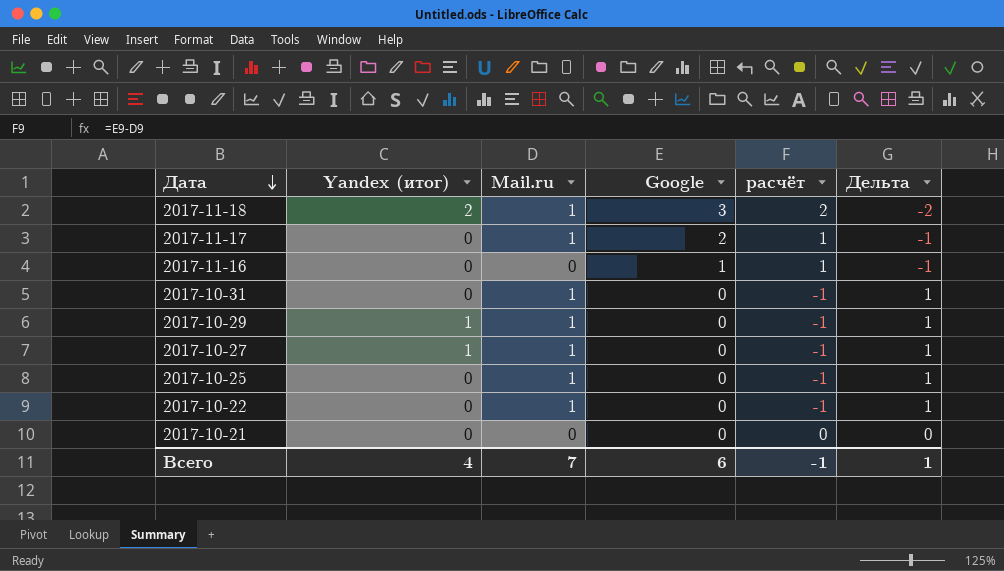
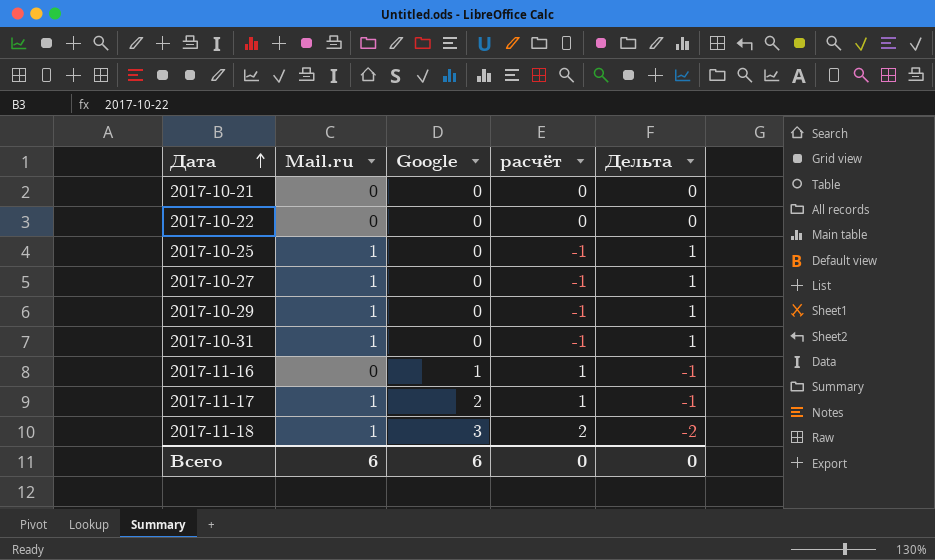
row order: Дата descending -> Дата ascending
column Yandex (итог) | position: 2 -> none
2017-10-22 | Mail.ru: 1 -> 0
2017-10-22 | расчёт: -1 -> 0
2017-10-22 | Дельта: 1 -> 0
Всего | Mail.ru: 7 -> 6
Всего | расчёт: -1 -> 0
Всего | Дельта: 1 -> 0

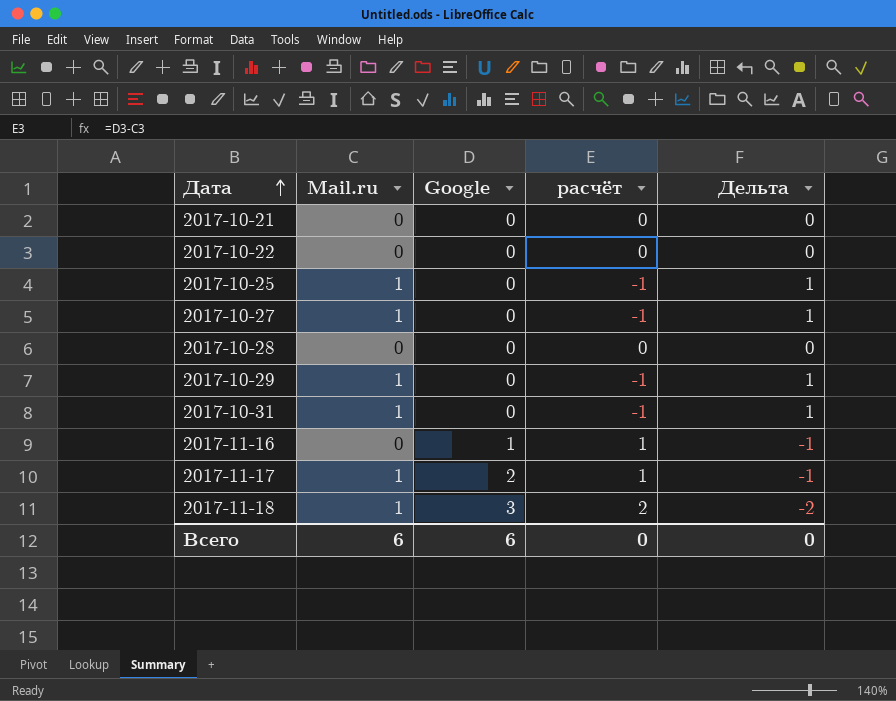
row 2017-10-28: none -> 0 | 0 | 0 | 0

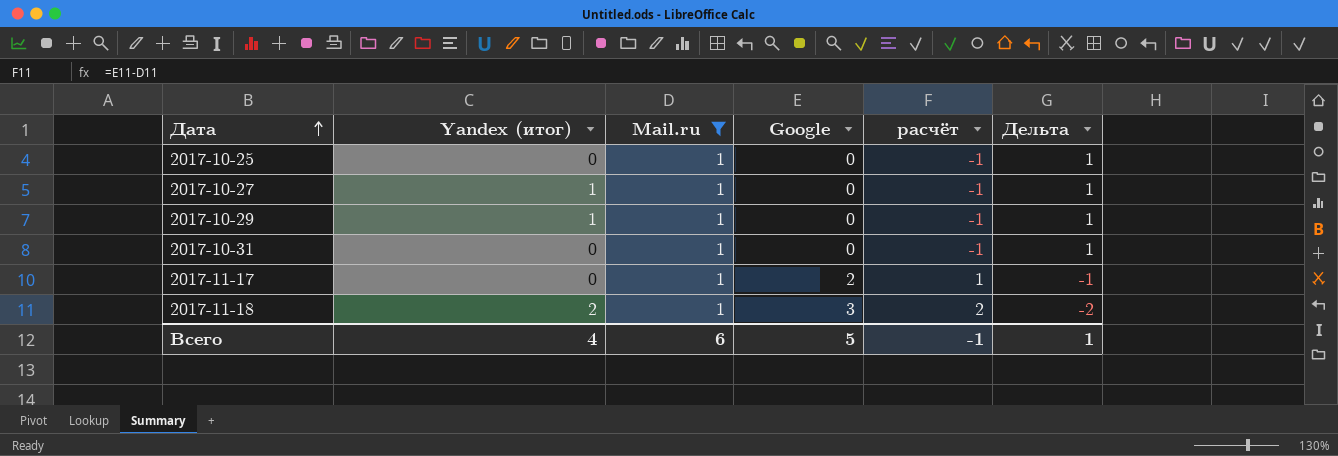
filter: none -> Mail.ru = 1
column Yandex (итог) | position: none -> 2
Всего | Google: 6 -> 5
Всего | расчёт: 0 -> -1
Всего | Дельта: 0 -> 1

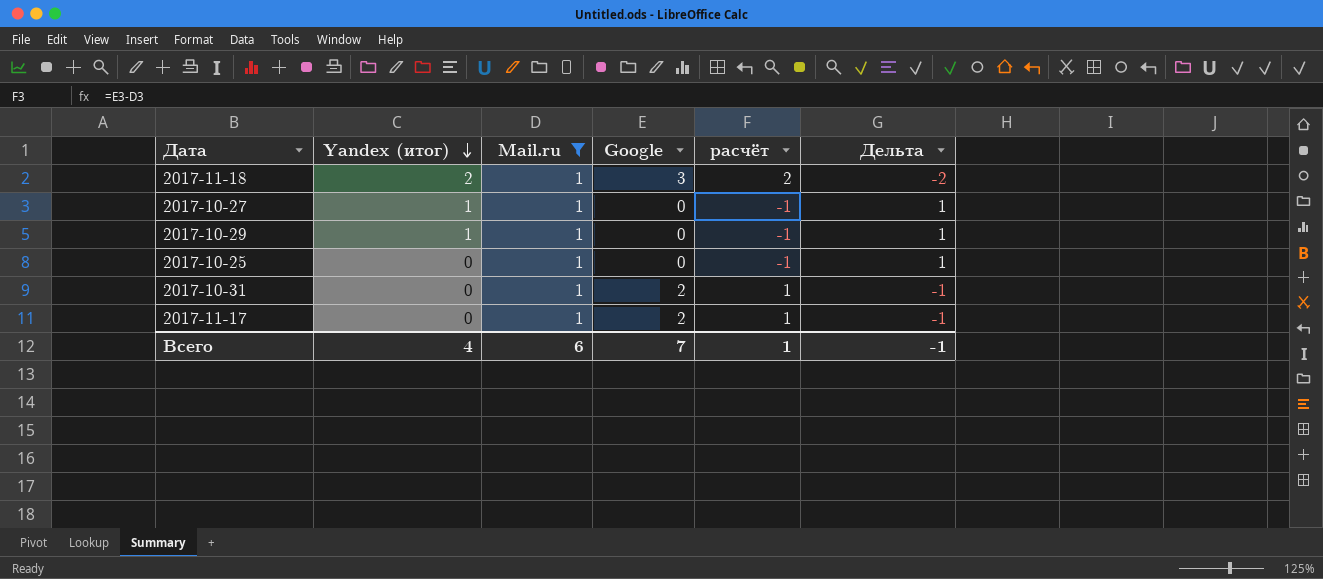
row order: Дата ascending -> Yandex (итог) descending
2017-10-31 | Google: 0 -> 2
2017-10-31 | расчёт: -1 -> 1
2017-10-31 | Дельта: 1 -> -1
Всего | Google: 5 -> 7
Всего | расчёт: -1 -> 1
Всего | Дельта: 1 -> -1

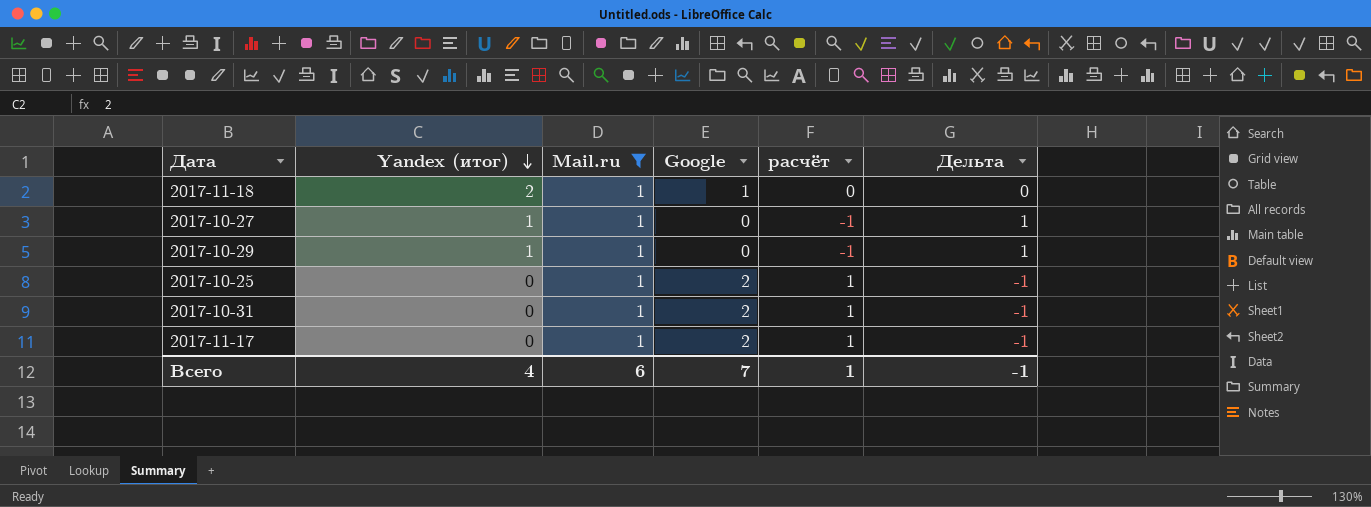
2017-11-18 | Google: 3 -> 1
2017-11-18 | расчёт: 2 -> 0
2017-11-18 | Дельта: -2 -> 0
2017-10-25 | Google: 0 -> 2
2017-10-25 | расчёт: -1 -> 1
2017-10-25 | Дельта: 1 -> -1

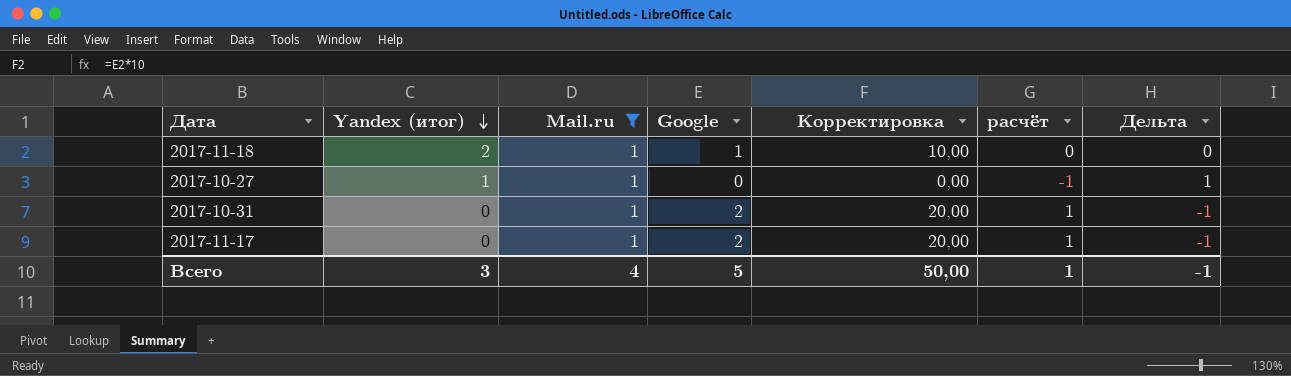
column Корректировка | formula: none -> [Google] * 10
row 2017-10-29: 1 | 1 | 0 | -1 | 1 -> none
row 2017-10-25: 0 | 1 | 2 | 1 | -1 -> none
Всего | Yandex (итог): 4 -> 3
Всего | Mail.ru: 6 -> 4
Всего | Google: 7 -> 5

